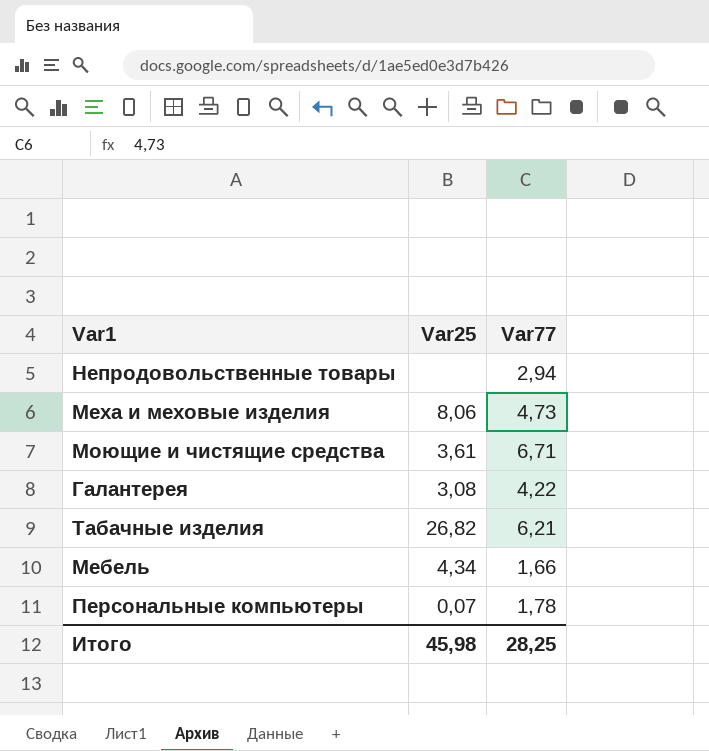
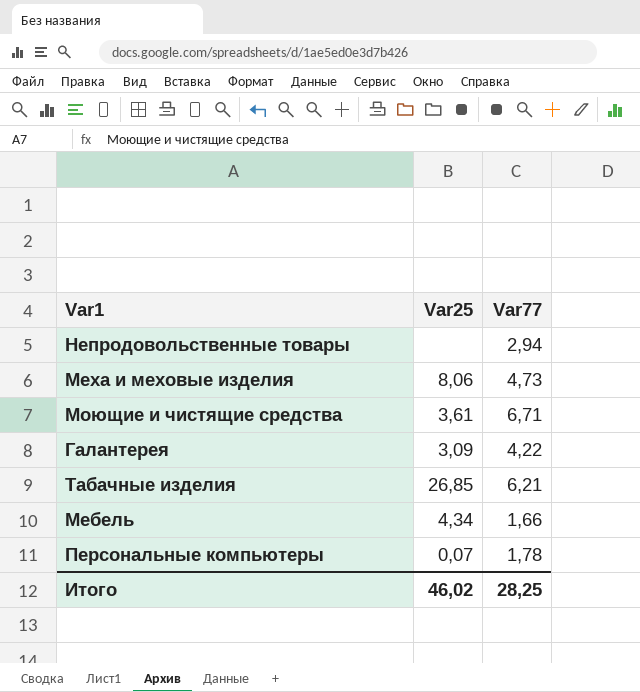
Галантерея | Var25: 3,08 -> 3,09
Табачные изделия | Var25: 26,82 -> 26,85
Итого | Var25: 45,98 -> 46,02

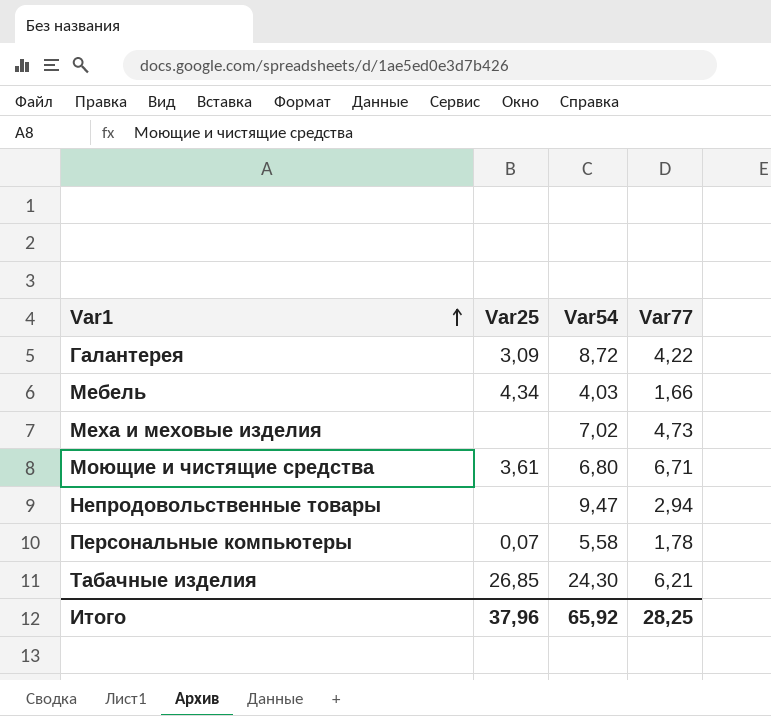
row order: none -> Var1 ascending
column Var54 | position: none -> 3
Меха и меховые изделия | Var25: 8,06 -> none
Итого | Var25: 46,02 -> 37,96

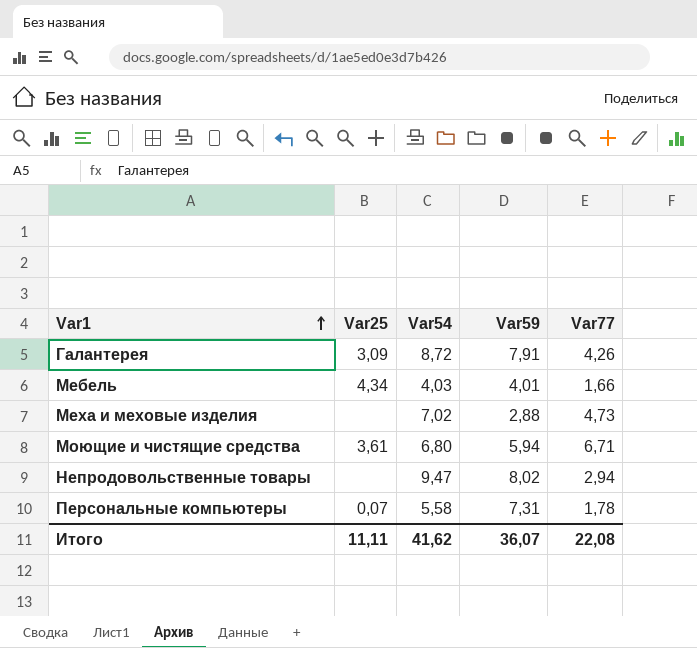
column Var59 | position: none -> 4
row Табачные изделия: 26,85 | 24,30 | 6,21 -> none
Галантерея | Var77: 4,22 -> 4,26
Итого | Var25: 37,96 -> 11,11
Итого | Var54: 65,92 -> 41,62
Итого | Var77: 28,25 -> 22,08

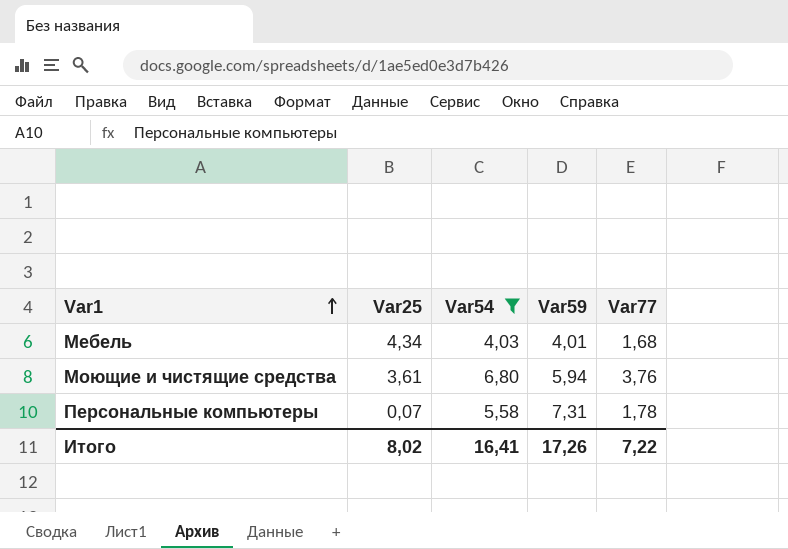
filter: none -> Var54 <= 6,80
Мебель | Var77: 1,66 -> 1,68
Моющие и чистящие средства | Var77: 6,71 -> 3,76
Итого | Var25: 11,11 -> 8,02
Итого | Var54: 41,62 -> 16,41
Итого | Var59: 36,07 -> 17,26
Итого | Var77: 22,08 -> 7,22

